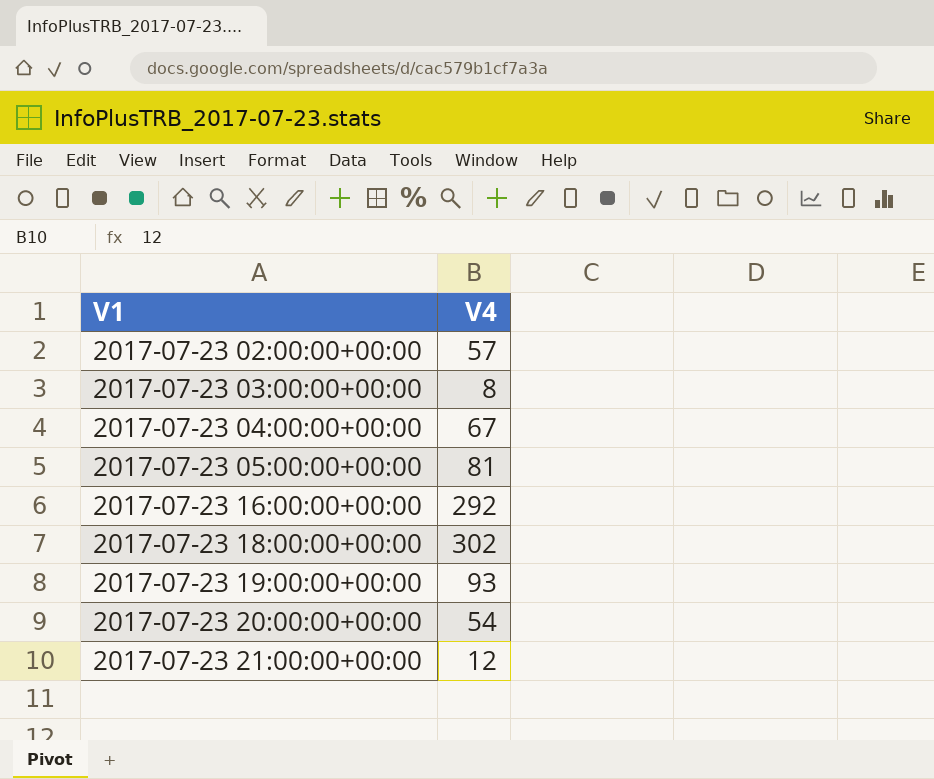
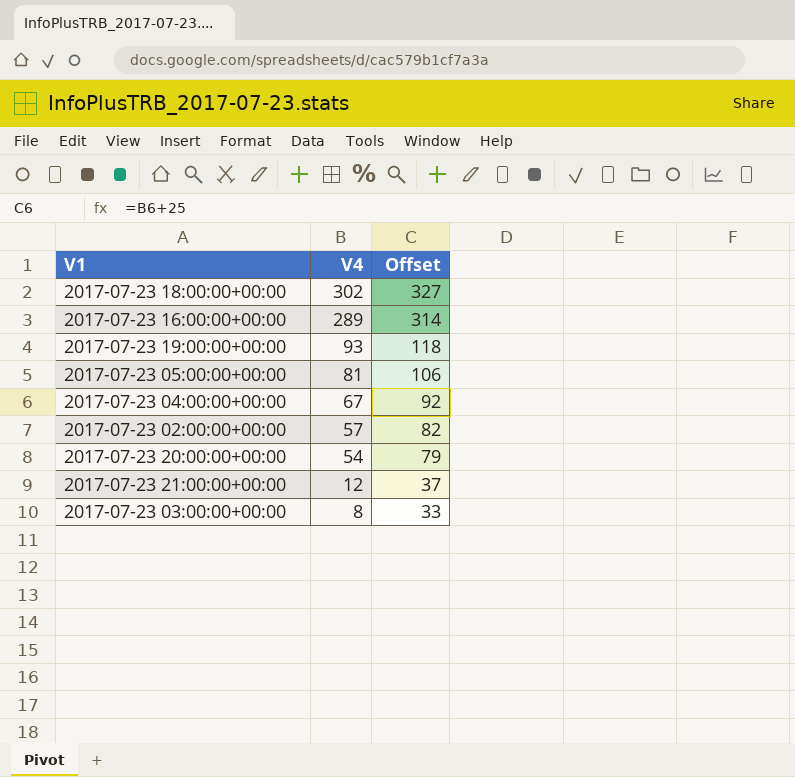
row order: V1 ascending -> V4 descending
column Offset | formula: none -> [V4] + 25
2017-07-23 16:00:00+00:00 | V4: 292 -> 289

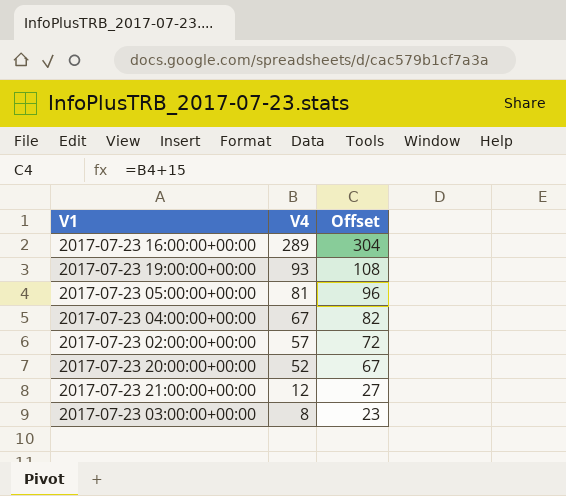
column Offset | formula: [V4] + 25 -> [V4] + 15
row 2017-07-23 18:00:00+00:00: 302 | 327 -> none
2017-07-23 20:00:00+00:00 | V4: 54 -> 52

